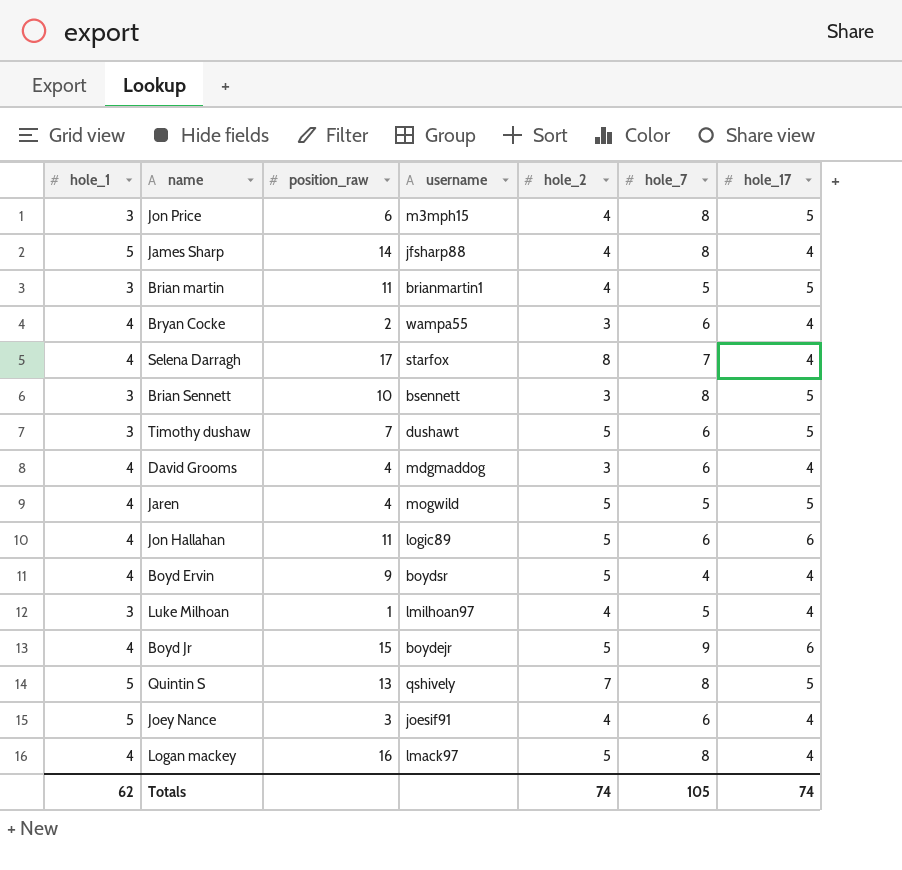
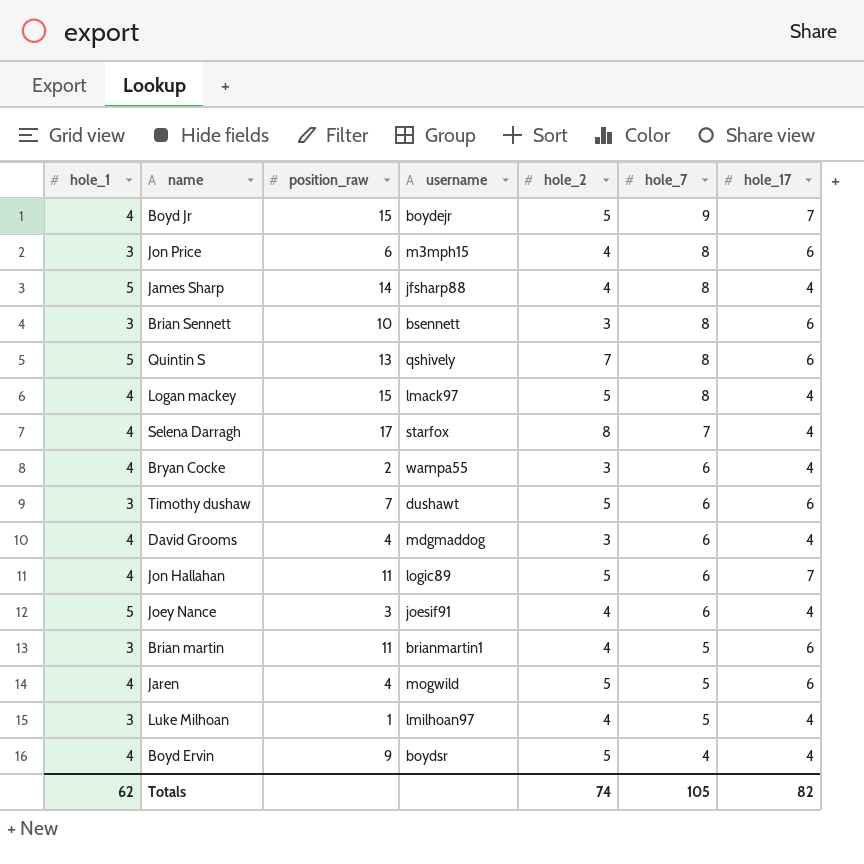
row order: none -> hole_7 descending
Boyd Jr | hole_17: 6 -> 7
Jon Price | hole_17: 5 -> 6
Brian Sennett | hole_17: 5 -> 6
Quintin S | hole_17: 5 -> 6
Logan mackey | position_raw: 16 -> 15
Timothy dushaw | hole_17: 5 -> 6
Jon Hallahan | hole_17: 6 -> 7
Brian martin | hole_17: 5 -> 6
Jaren | hole_17: 5 -> 6
Totals | hole_17: 74 -> 82

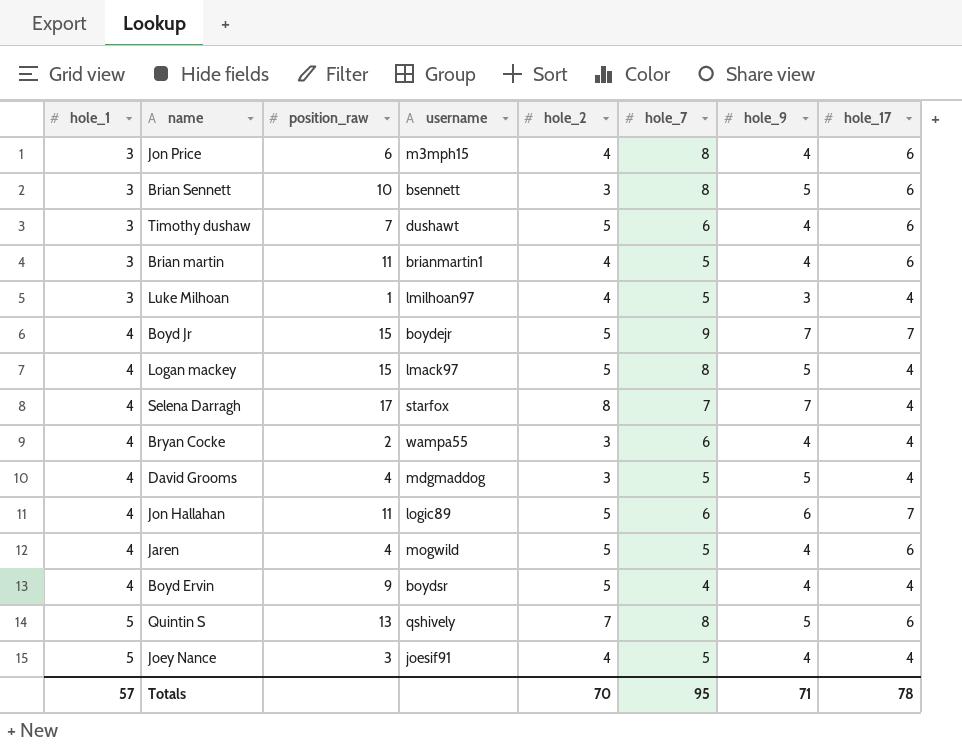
row order: hole_7 descending -> hole_1 ascending
column hole_9 | position: none -> 7
row James Sharp: 5 | 14 | jfsharp88 | 4 | 8 | 4 -> none
David Grooms | hole_7: 6 -> 5
Joey Nance | hole_7: 6 -> 5
Totals | hole_1: 62 -> 57
Totals | hole_2: 74 -> 70
Totals | hole_7: 105 -> 95
Totals | hole_17: 82 -> 78

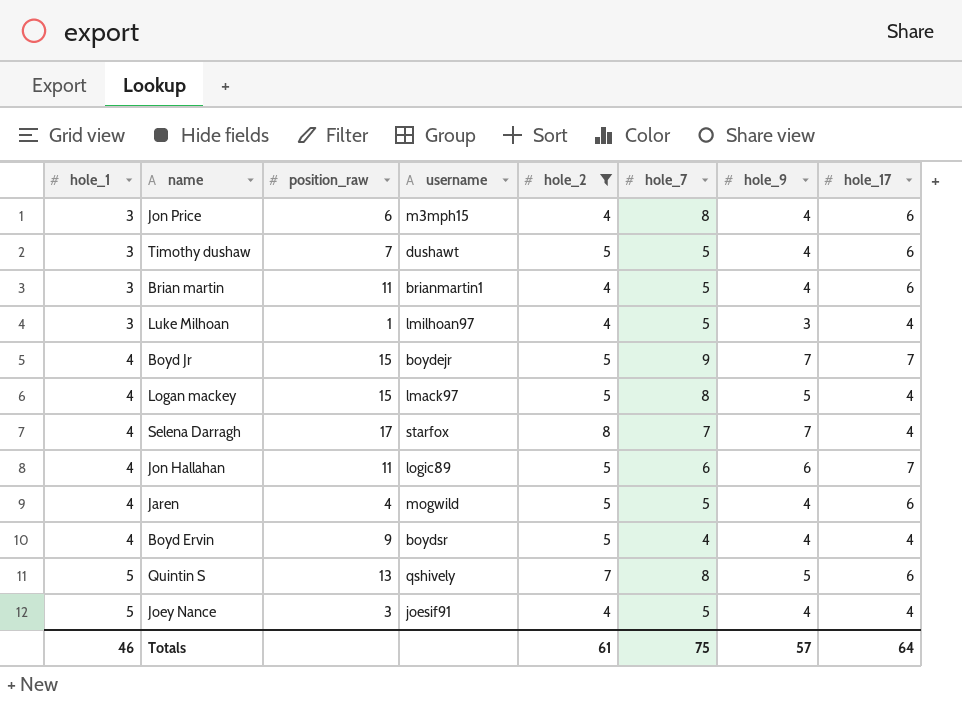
filter: none -> hole_2 != 3
Timothy dushaw | hole_7: 6 -> 5
Totals | hole_1: 57 -> 46
Totals | hole_2: 70 -> 61
Totals | hole_7: 95 -> 75
Totals | hole_9: 71 -> 57
Totals | hole_17: 78 -> 64

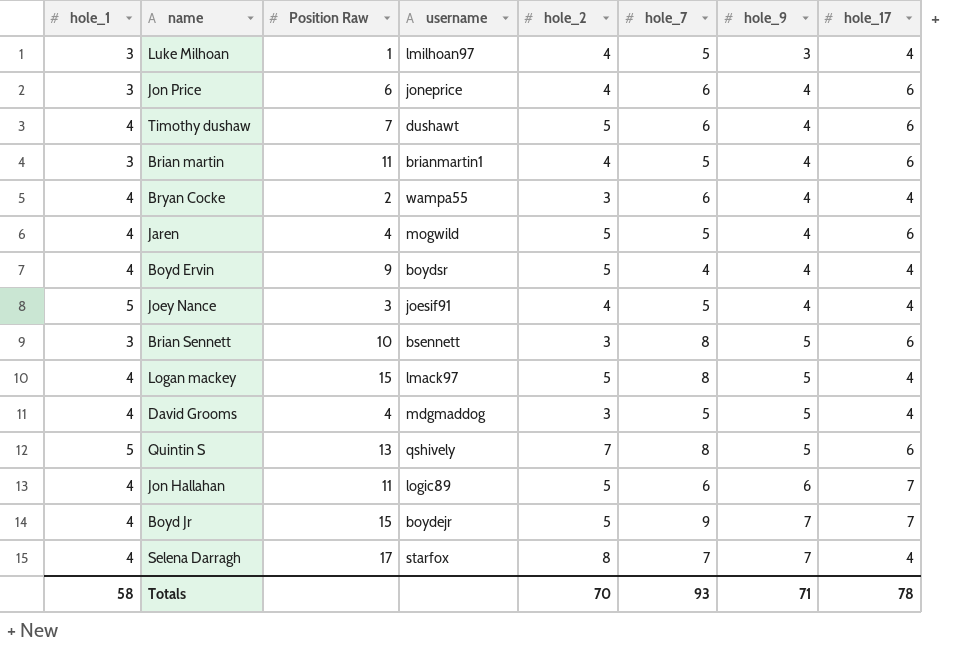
filter: hole_2 != 3 -> none
row order: hole_1 ascending -> hole_9 ascending
column name: position_raw -> Position Raw
Jon Price | username: m3mph15 -> joneprice
Jon Price | hole_7: 8 -> 6
Timothy dushaw | hole_1: 3 -> 4
Timothy dushaw | hole_7: 5 -> 6
Totals | hole_1: 46 -> 58
Totals | hole_2: 61 -> 70
Totals | hole_7: 75 -> 93
Totals | hole_9: 57 -> 71
Totals | hole_17: 64 -> 78

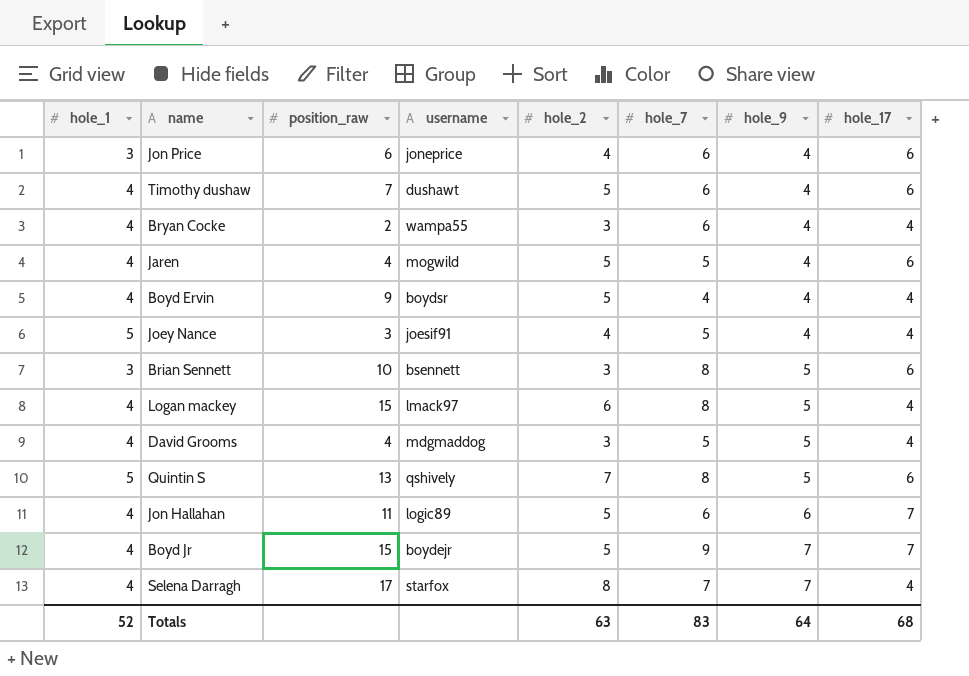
column name: Position Raw -> position_raw
row Luke Milhoan: 3 | 1 | lmilhoan97 | 4 | 5 | 3 | 4 -> none
row Brian martin: 3 | 11 | brianmartin1 | 4 | 5 | 4 | 6 -> none
Logan mackey | hole_2: 5 -> 6
Totals | hole_1: 58 -> 52
Totals | hole_2: 70 -> 63
Totals | hole_7: 93 -> 83
Totals | hole_9: 71 -> 64
Totals | hole_17: 78 -> 68

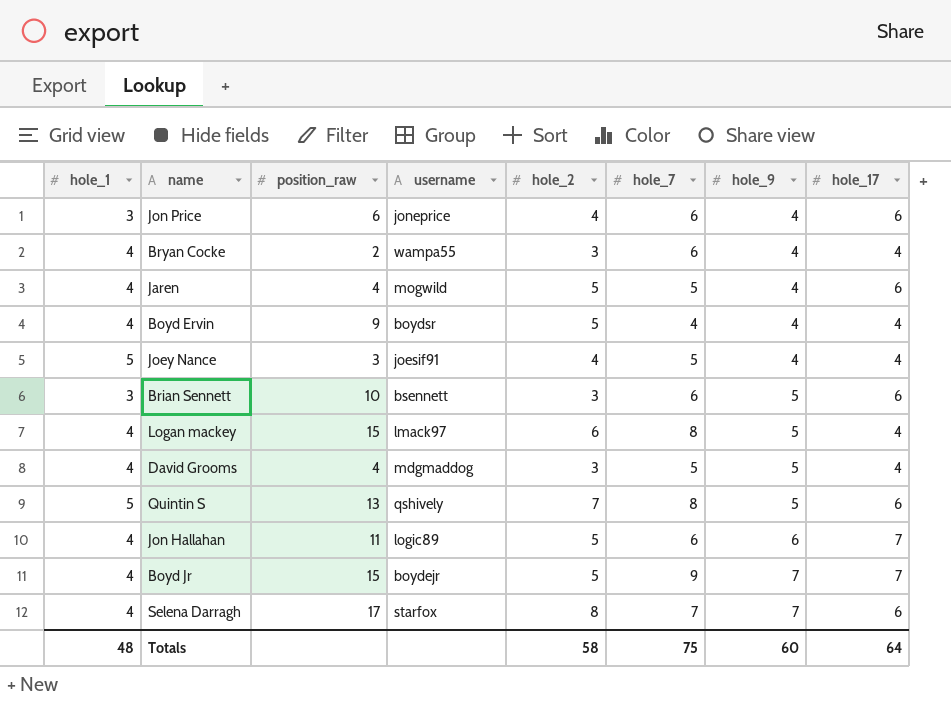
row Timothy dushaw: 4 | 7 | dushawt | 5 | 6 | 4 | 6 -> none
Brian Sennett | hole_7: 8 -> 6
Selena Darragh | hole_17: 4 -> 6
Totals | hole_1: 52 -> 48
Totals | hole_2: 63 -> 58
Totals | hole_7: 83 -> 75
Totals | hole_9: 64 -> 60
Totals | hole_17: 68 -> 64

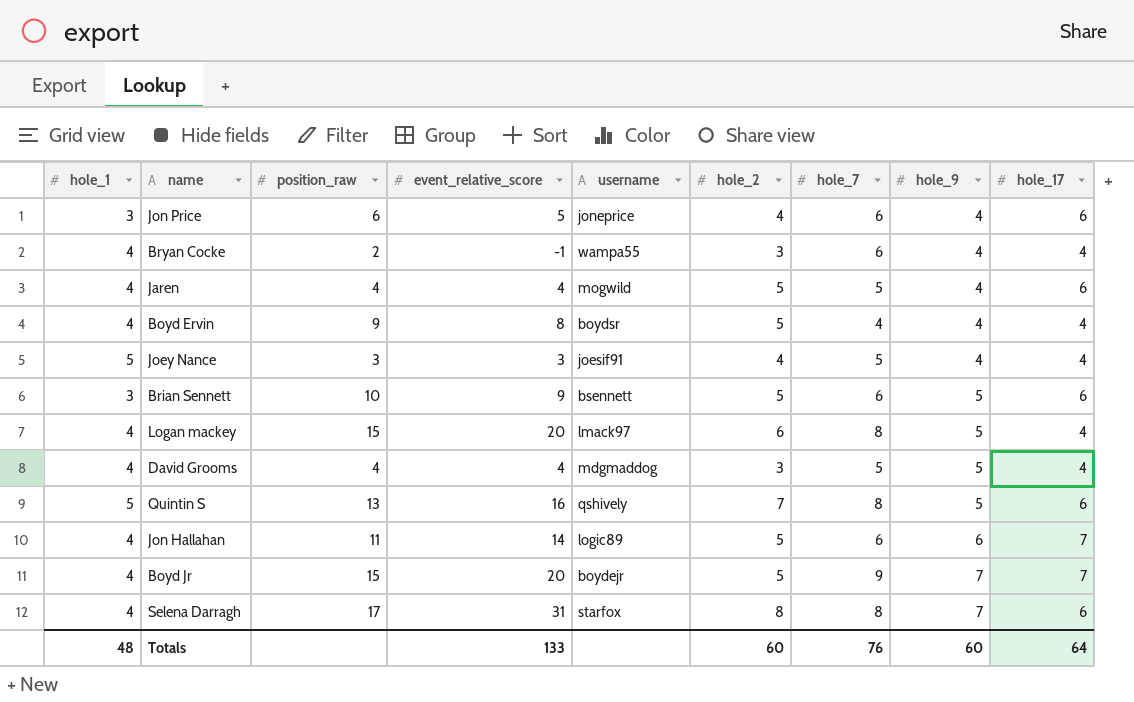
column event_relative_score | position: none -> 4
Brian Sennett | hole_2: 3 -> 5
Selena Darragh | hole_7: 7 -> 8
Totals | hole_2: 58 -> 60
Totals | hole_7: 75 -> 76

